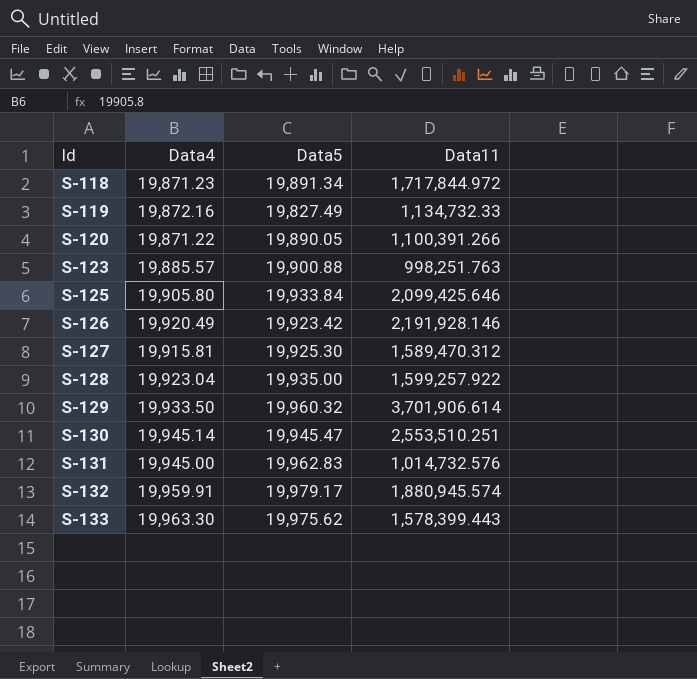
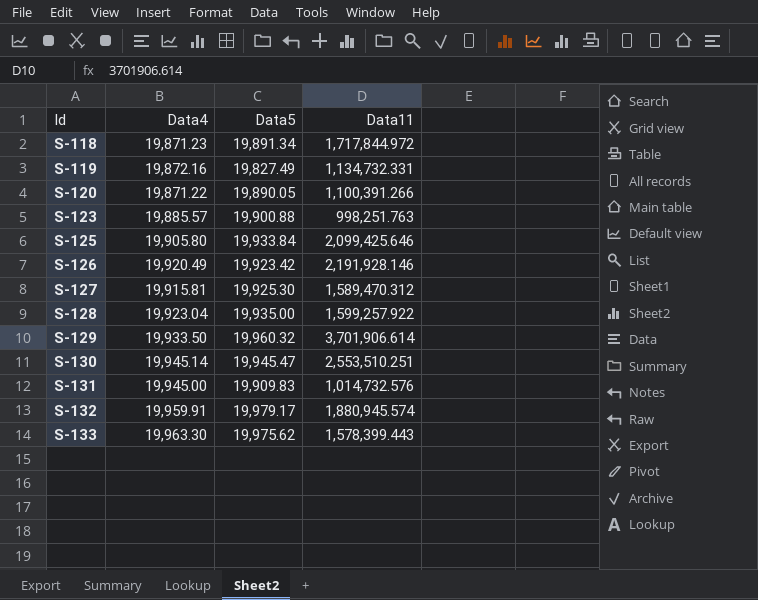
S-119 | Data11: 1,134,732.33 -> 1,134,732.331
S-131 | Data5: 19,962.83 -> 19,909.83

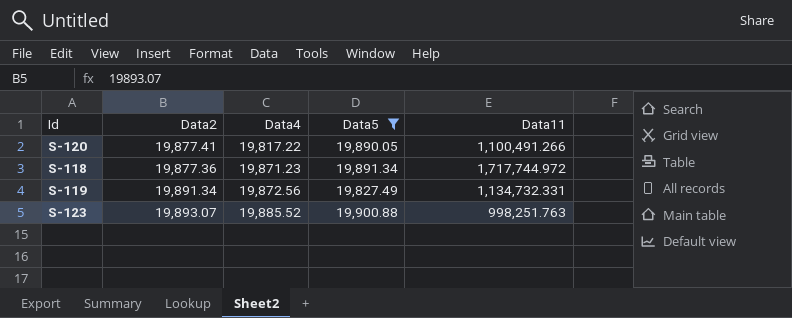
filter: none -> Data5 <= 19,900.88
row order: Id ascending -> Data4 ascending
column Data2 | position: none -> 2
S-120 | Data4: 19,871.22 -> 19,817.22
S-120 | Data11: 1,100,391.266 -> 1,100,491.266
S-118 | Data11: 1,717,844.972 -> 1,717,744.972
S-119 | Data4: 19,872.16 -> 19,872.56
S-123 | Data4: 19,885.57 -> 19,885.52

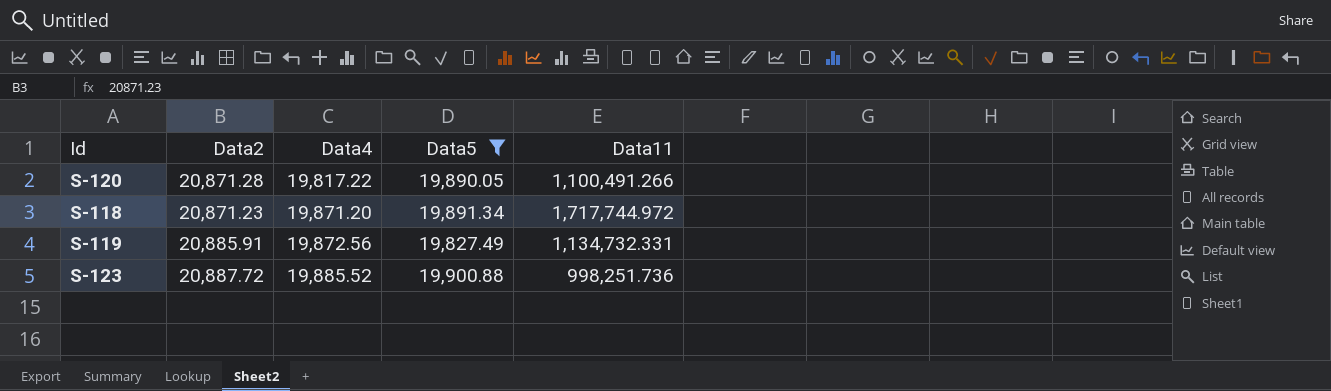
S-120 | Data2: 19,877.41 -> 20,871.28
S-118 | Data2: 19,877.36 -> 20,871.23
S-118 | Data4: 19,871.23 -> 19,871.20
S-119 | Data2: 19,891.34 -> 20,885.91
S-123 | Data2: 19,893.07 -> 20,887.72
S-123 | Data11: 998,251.763 -> 998,251.736

